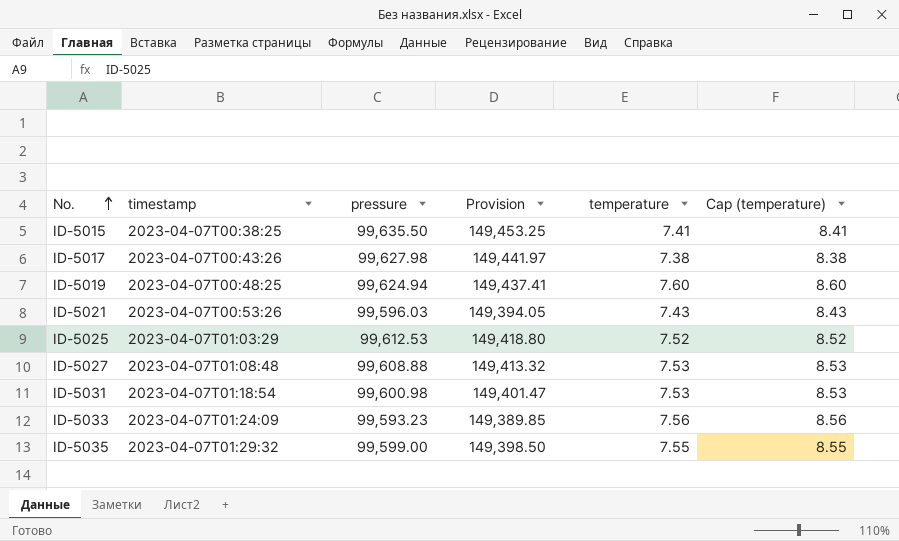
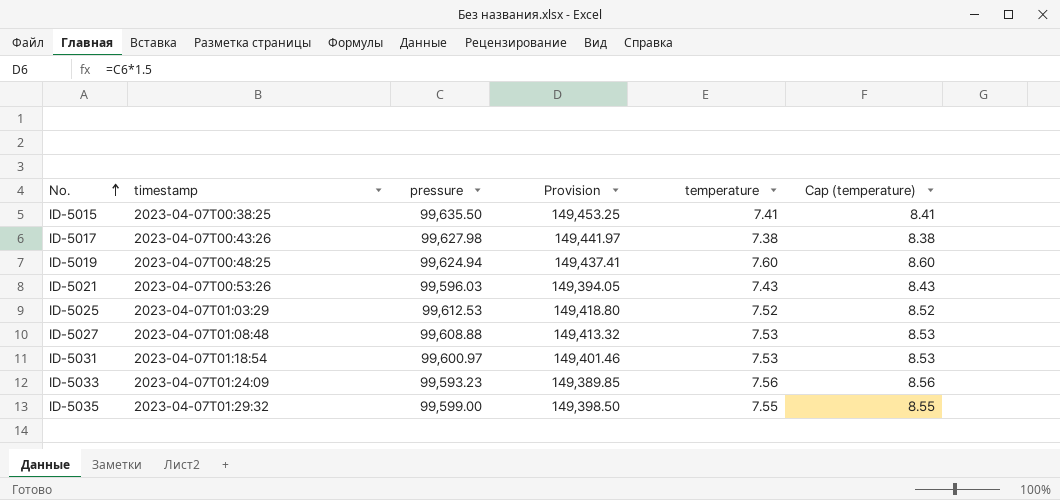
ID-5031 | pressure: 99,600.98 -> 99,600.97
ID-5031 | Provision: 149,401.47 -> 149,401.46

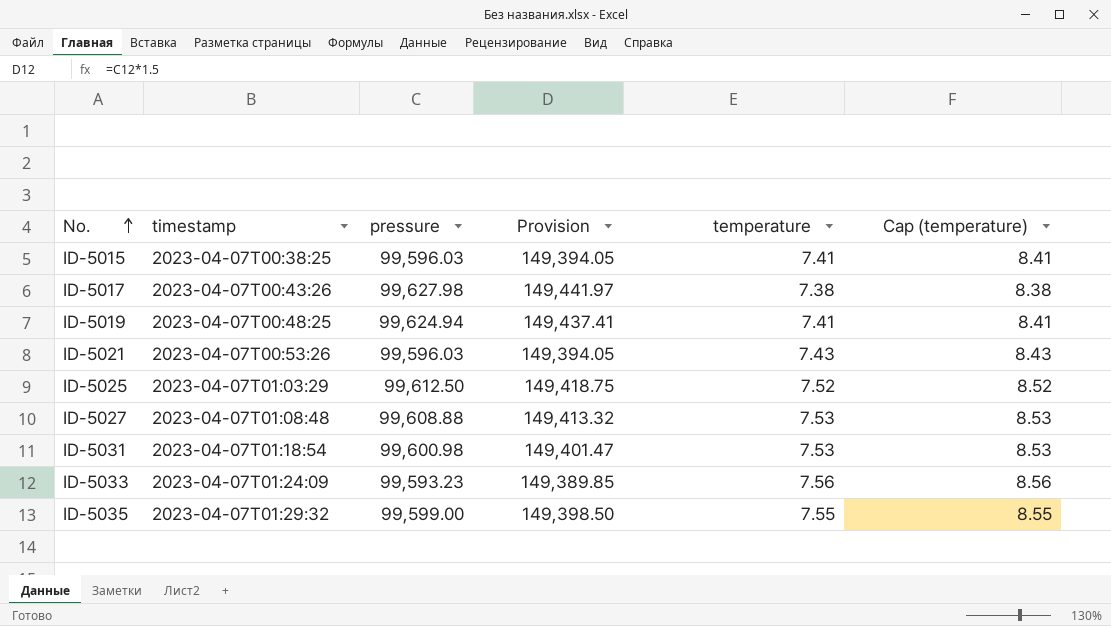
ID-5015 | pressure: 99,635.50 -> 99,596.03
ID-5015 | Provision: 149,453.25 -> 149,394.05
ID-5019 | temperature: 7.60 -> 7.41
ID-5019 | Cap (temperature): 8.60 -> 8.41
ID-5025 | pressure: 99,612.53 -> 99,612.50
ID-5025 | Provision: 149,418.80 -> 149,418.75
ID-5031 | pressure: 99,600.97 -> 99,600.98
ID-5031 | Provision: 149,401.46 -> 149,401.47

